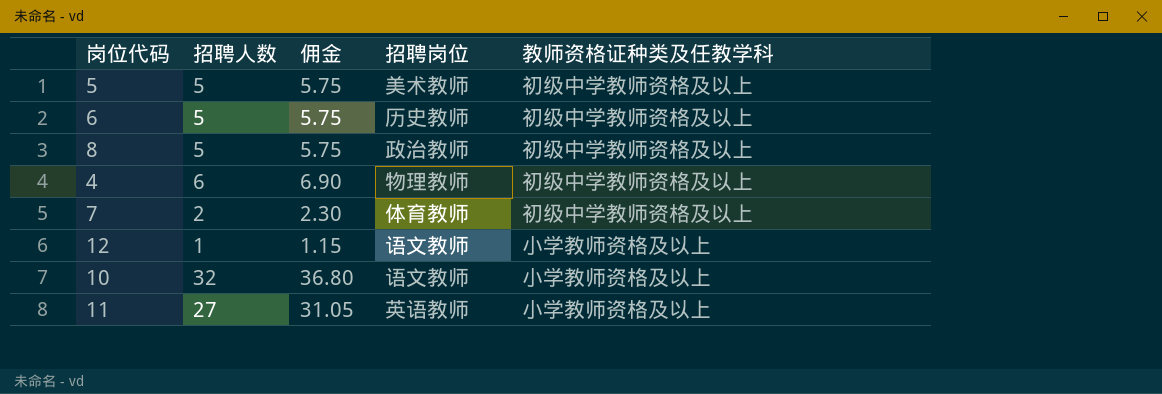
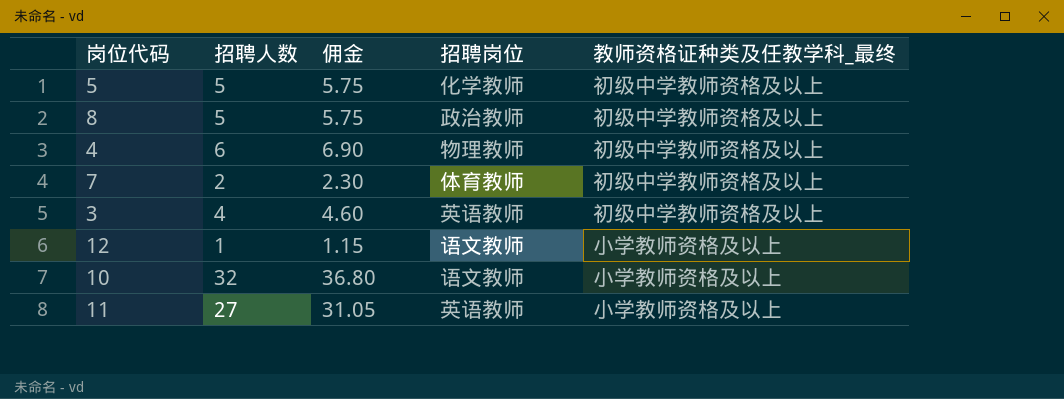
column name: 教师资格证种类及任教学科 -> 教师资格证种类及任教学科_最终
row 6: 5 | 5.75 | 历史教师 | 初级中学教师资格及以上 -> none
5 | 招聘岗位: 美术教师 -> 化学教师
row 3: none -> 4 | 4.60 | 英语教师 | 初级中学教师资格及以上

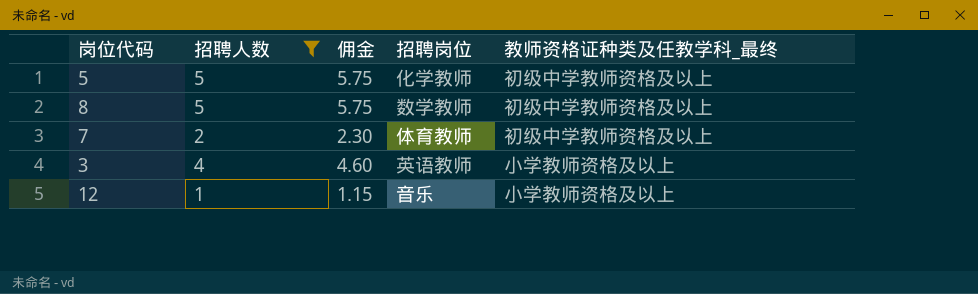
filter: none -> 招聘人数 <= 5
8 | 招聘岗位: 政治教师 -> 数学教师
3 | 教师资格证种类及任教学科_最终: 初级中学教师资格及以上 -> 小学教师资格及以上
12 | 招聘岗位: 语文教师 -> 音乐

